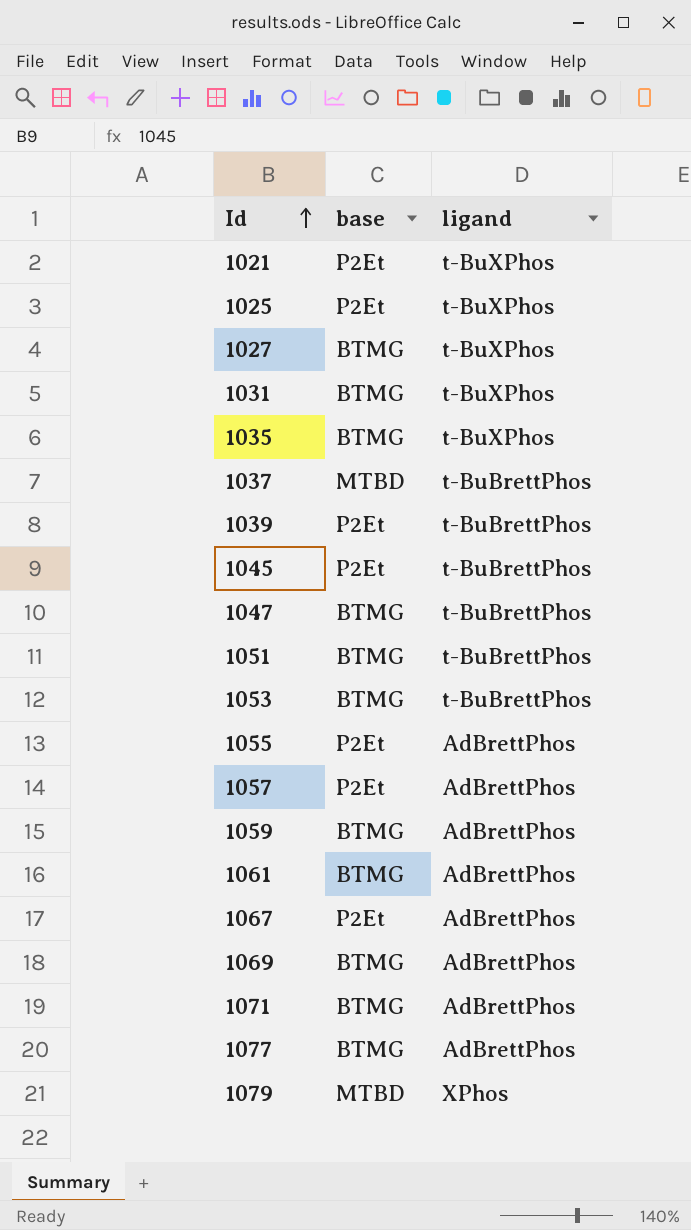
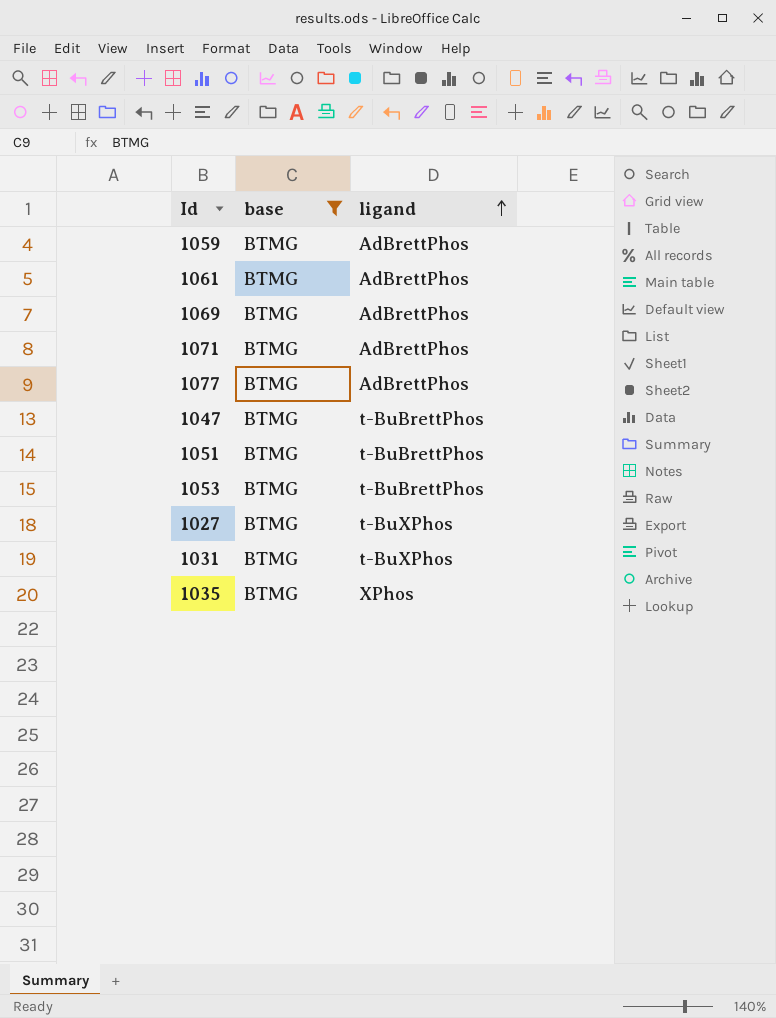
filter: none -> base = BTMG
row order: Id ascending -> ligand ascending
1035 | ligand: t-BuXPhos -> XPhos

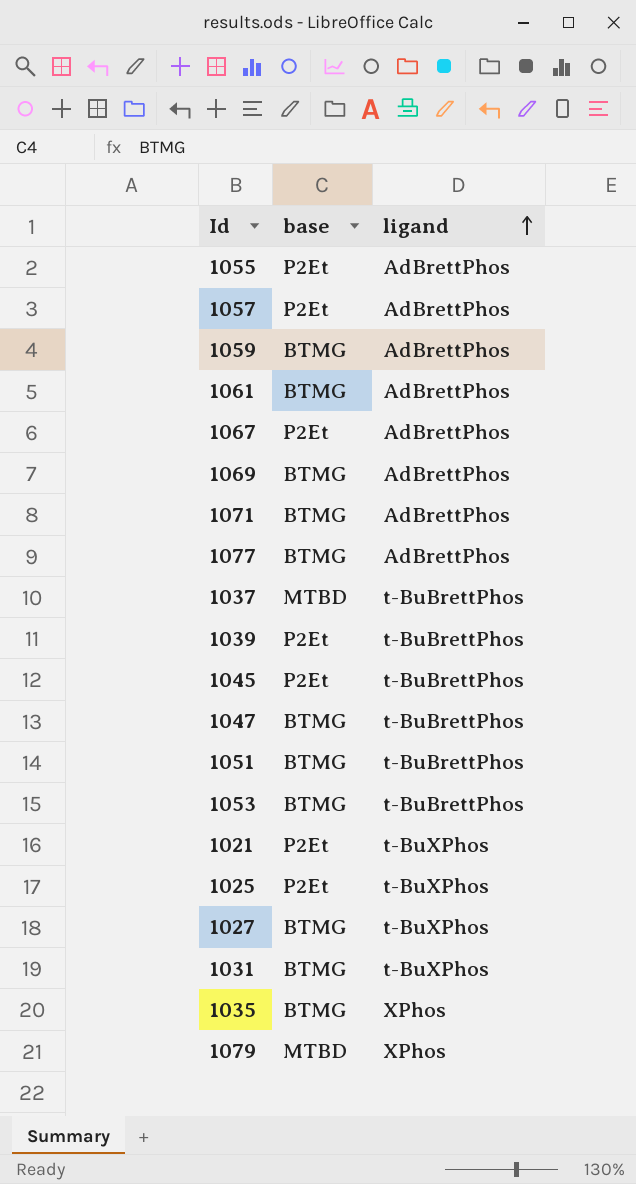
filter: base = BTMG -> none

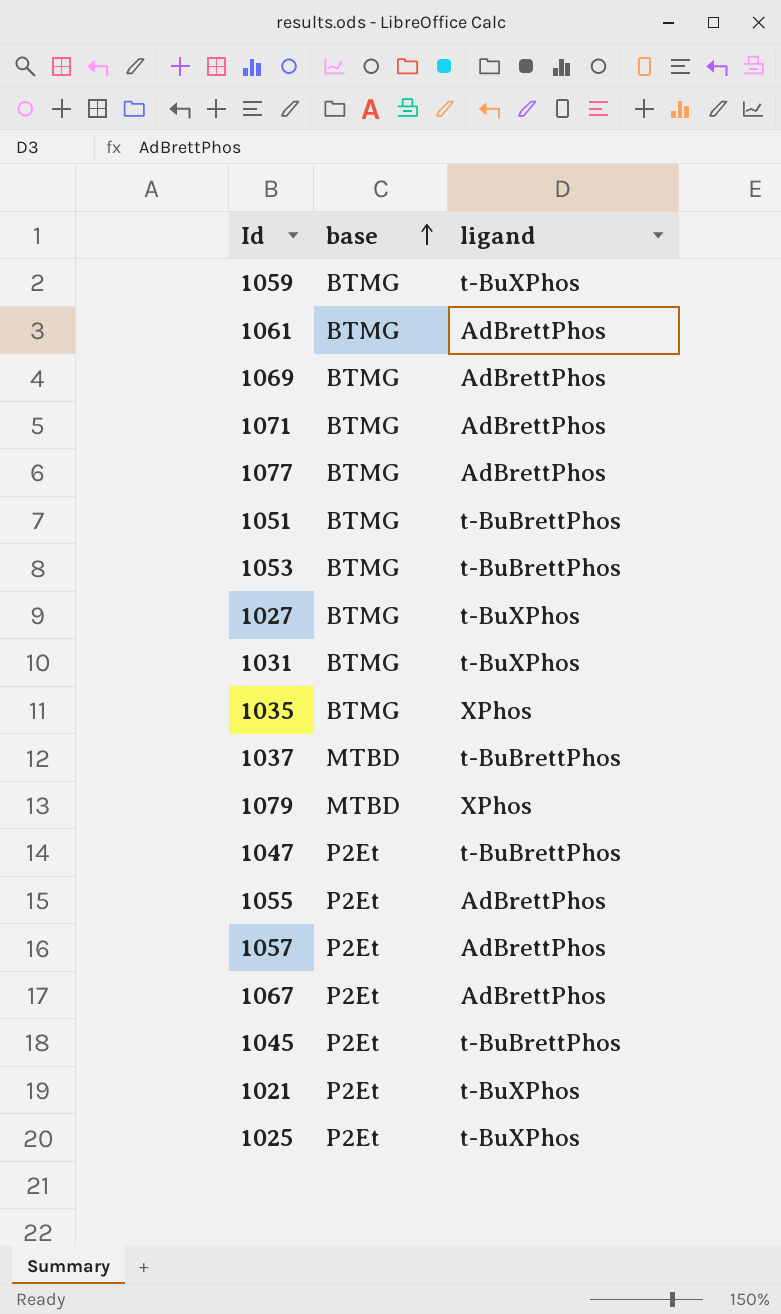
row order: ligand ascending -> base ascending
row 1039: P2Et | t-BuBrettPhos -> none
1059 | ligand: AdBrettPhos -> t-BuXPhos
1047 | base: BTMG -> P2Et

